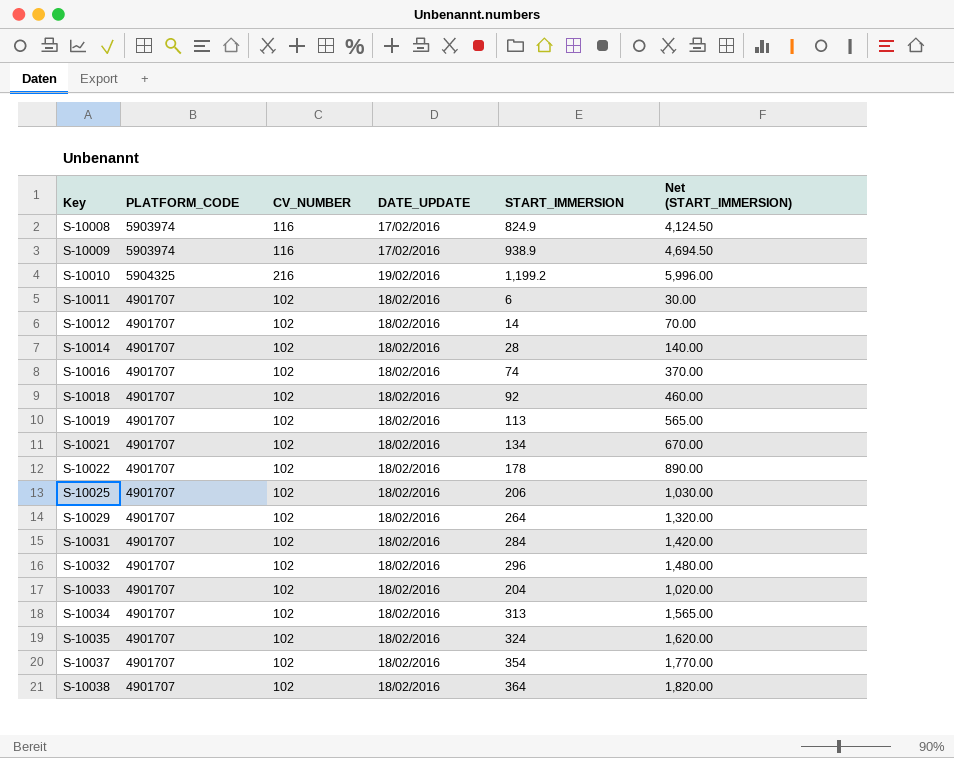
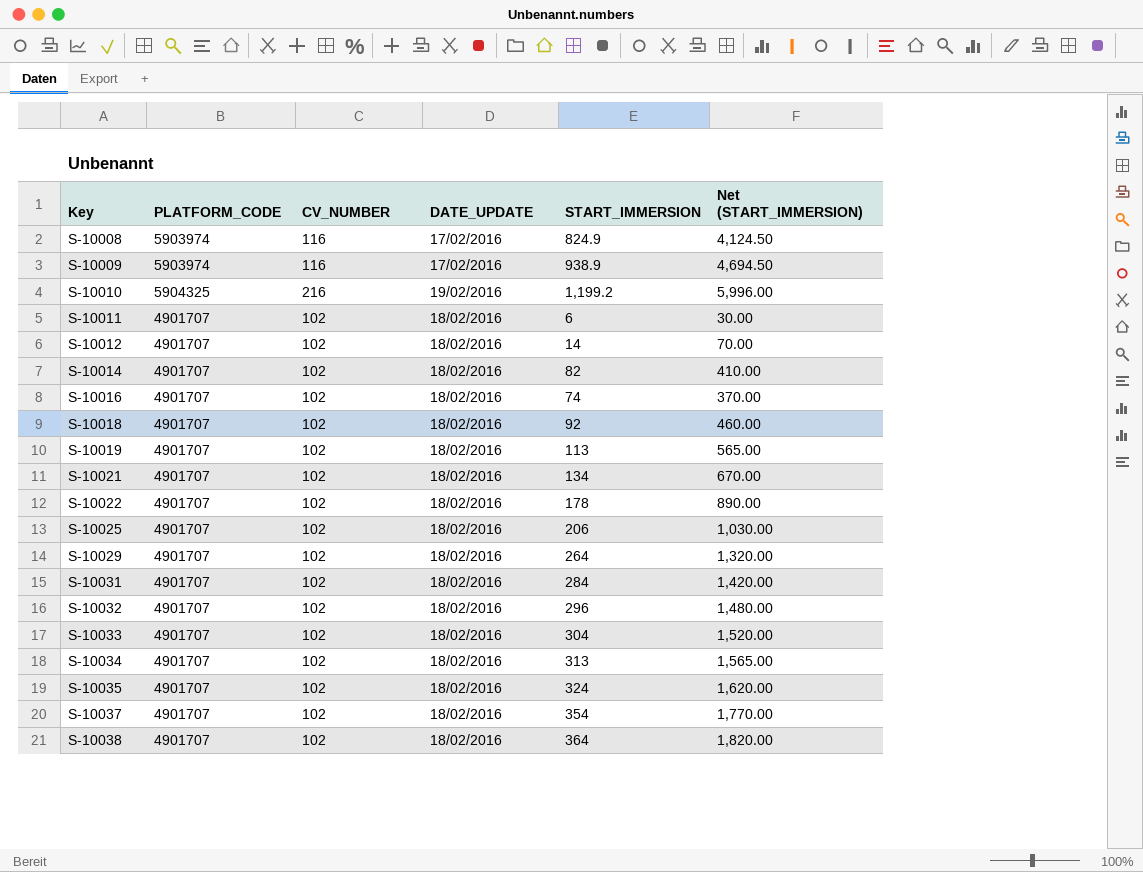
S-10014 | START_IMMERSION: 28 -> 82
S-10014 | Net (START_IMMERSION): 140.00 -> 410.00
S-10033 | START_IMMERSION: 204 -> 304
S-10033 | Net (START_IMMERSION): 1,020.00 -> 1,520.00

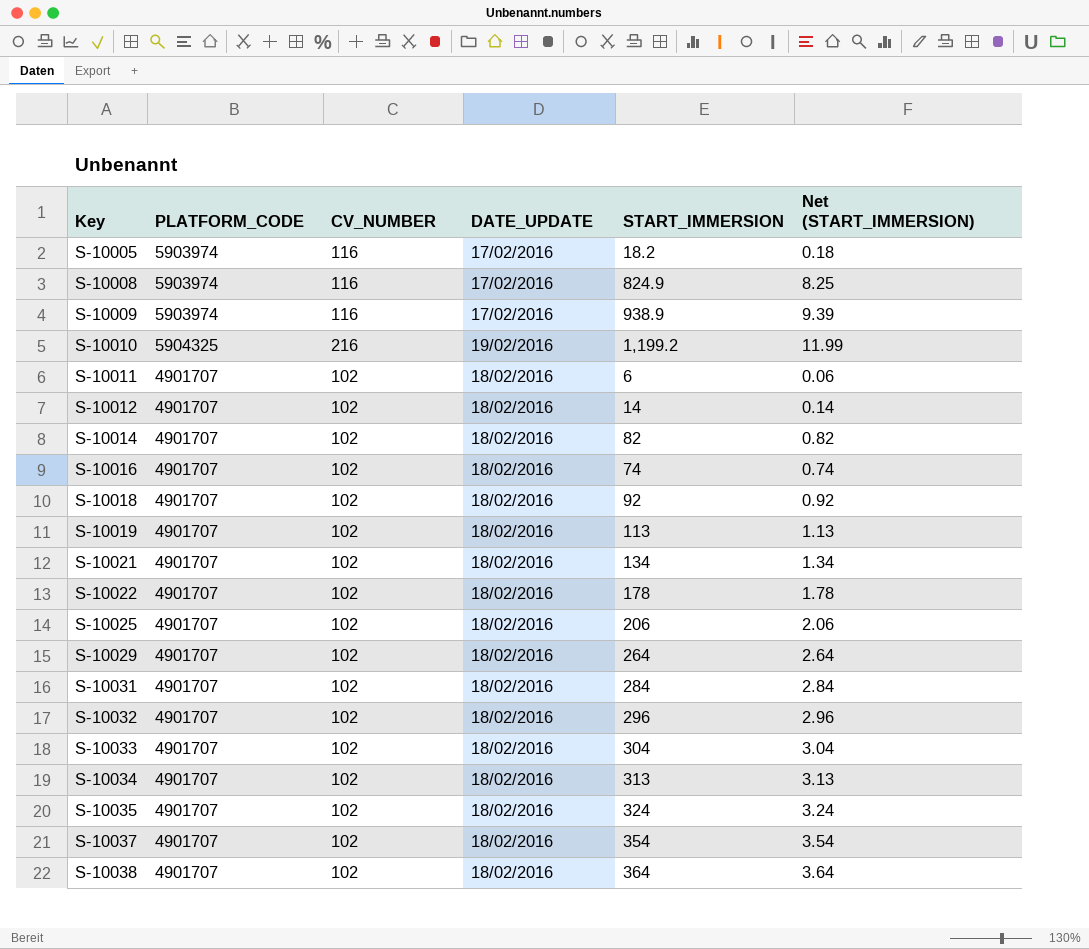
column Net (START_IMMERSION) | formula: [START_IMMERSION] * 5 -> [START_IMMERSION] * 0.01
row S-10005: none -> 5903974 | 116 | 17/02/2016 | 18.2 | 0.18

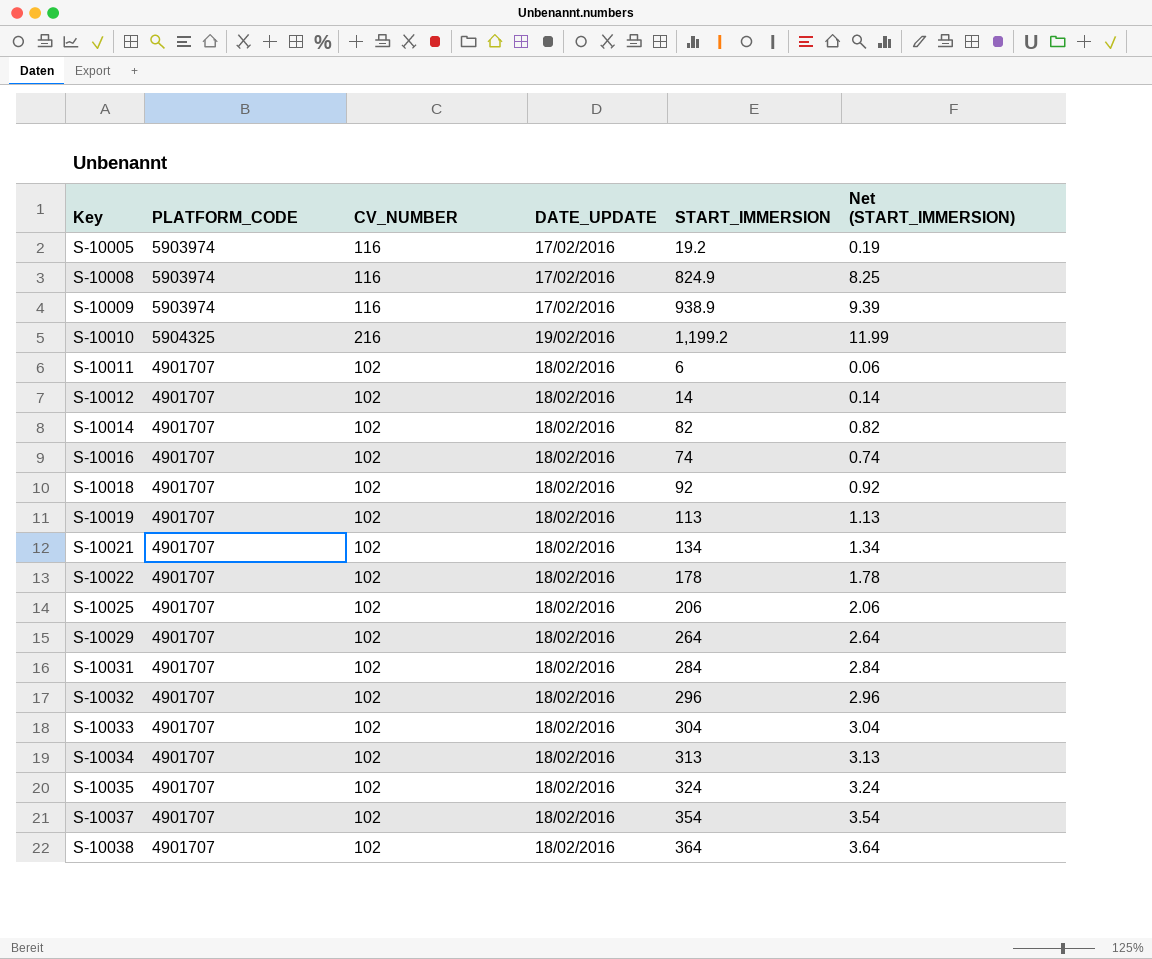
S-10005 | START_IMMERSION: 18.2 -> 19.2
S-10005 | Net (START_IMMERSION): 0.18 -> 0.19

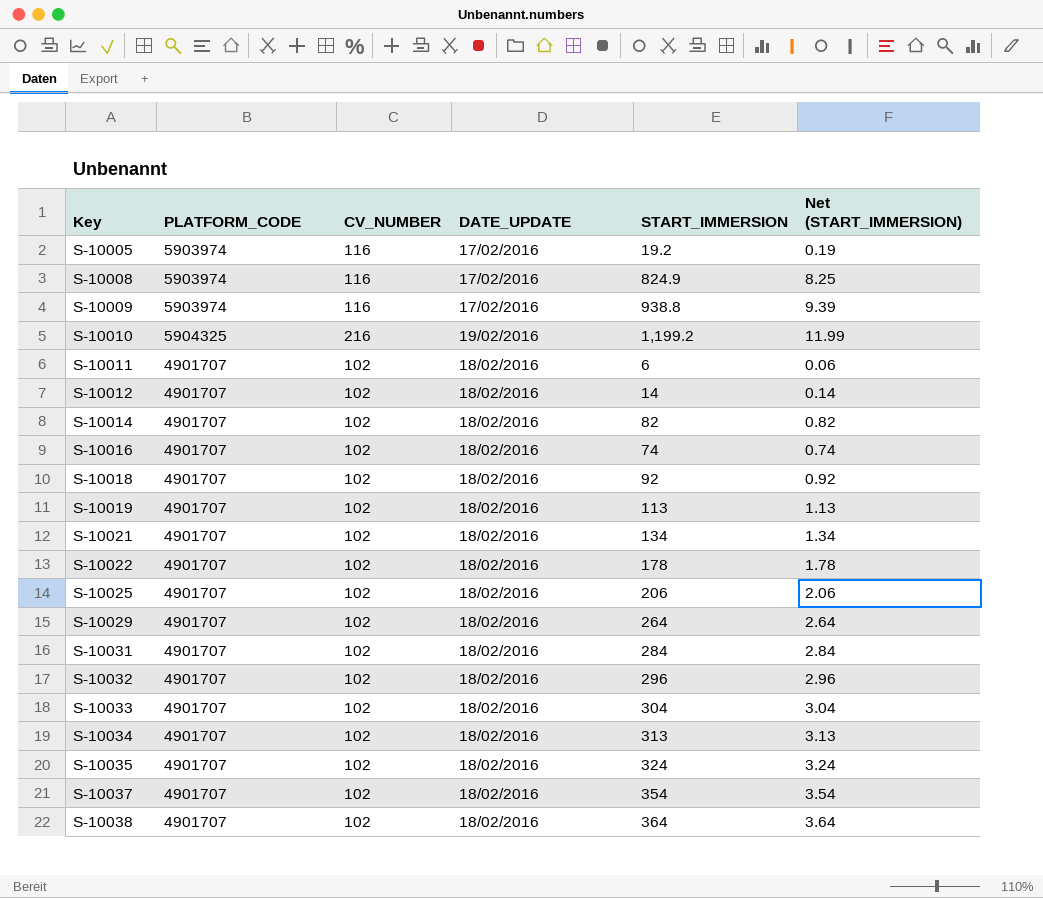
S-10009 | START_IMMERSION: 938.9 -> 938.8

